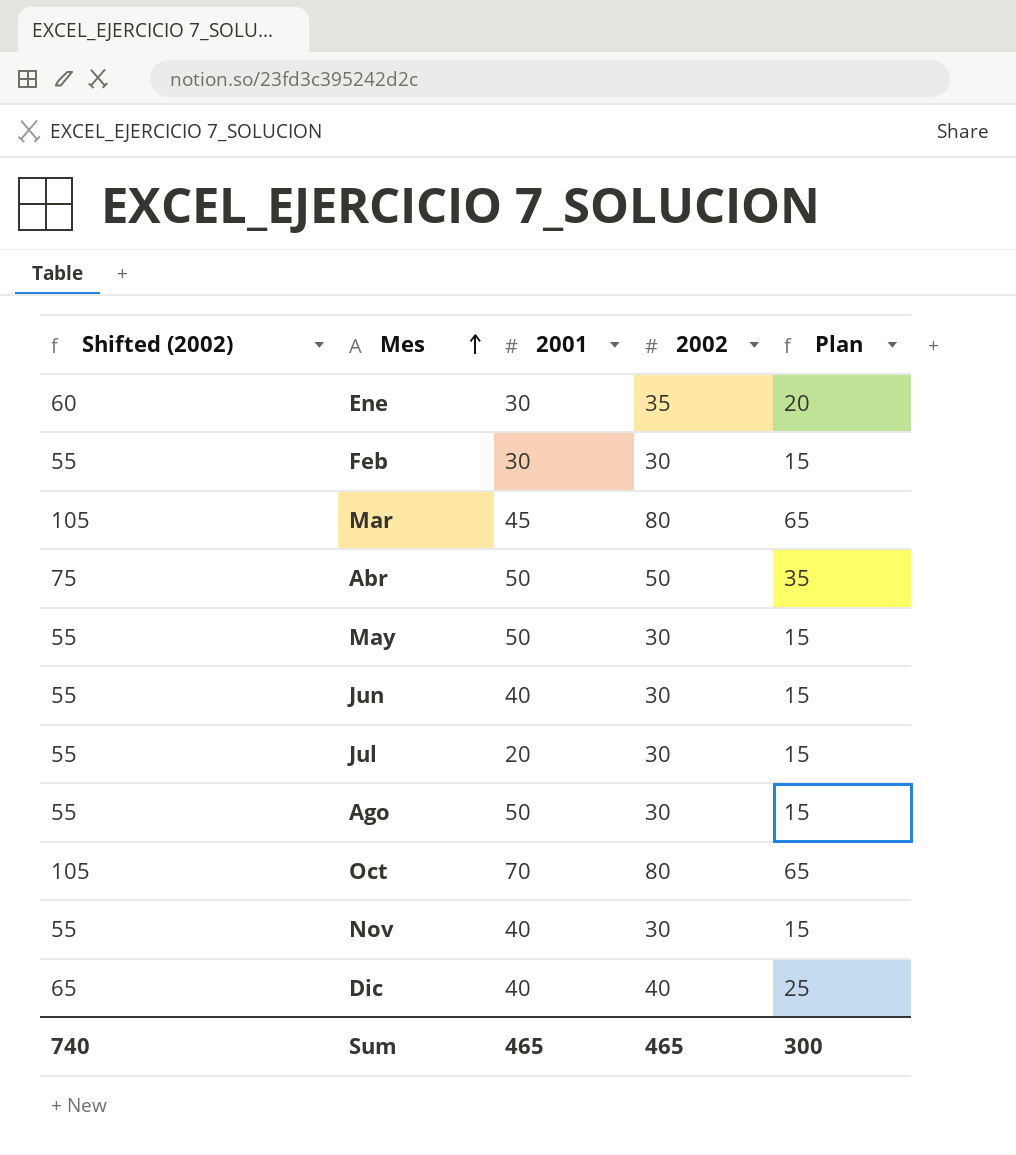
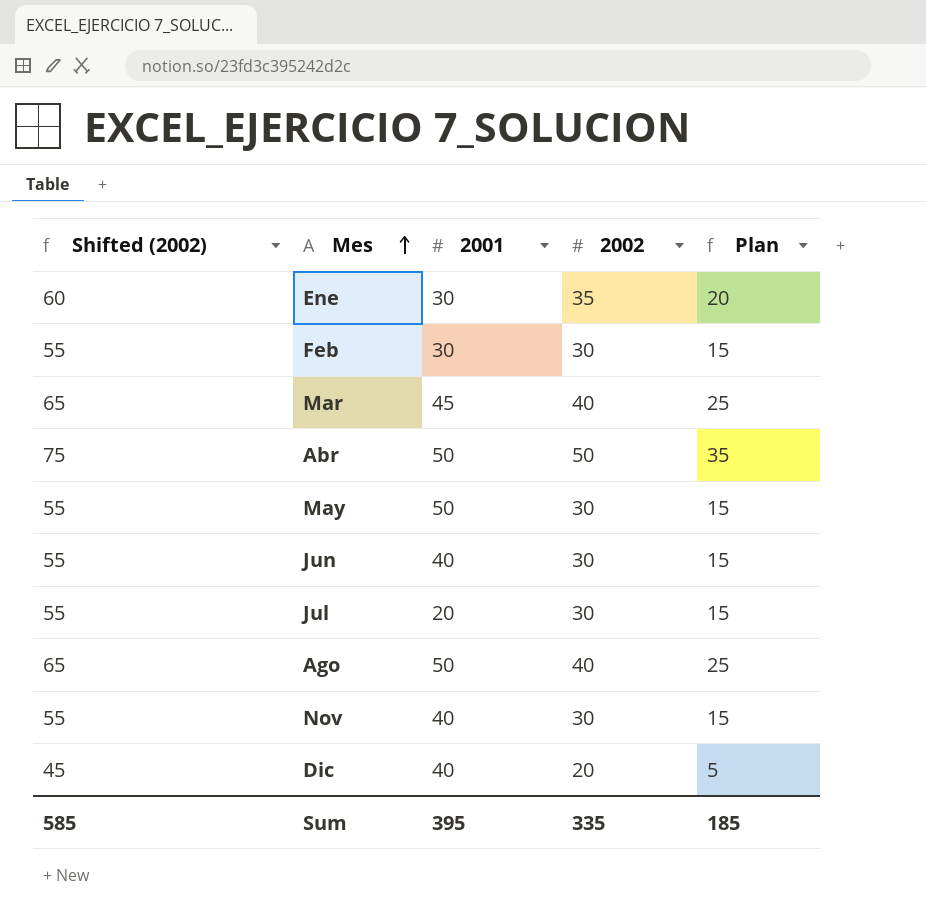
row Oct: 105 | 70 | 80 | 65 -> none
Mar | Shifted (2002): 105 -> 65
Mar | 2002: 80 -> 40
Mar | Plan: 65 -> 25
Ago | Shifted (2002): 55 -> 65
Ago | 2002: 30 -> 40
Ago | Plan: 15 -> 25
Dic | Shifted (2002): 65 -> 45
Dic | 2002: 40 -> 20
Dic | Plan: 25 -> 5
Sum | Shifted (2002): 740 -> 585
Sum | 2001: 465 -> 395
Sum | 2002: 465 -> 335
Sum | Plan: 300 -> 185

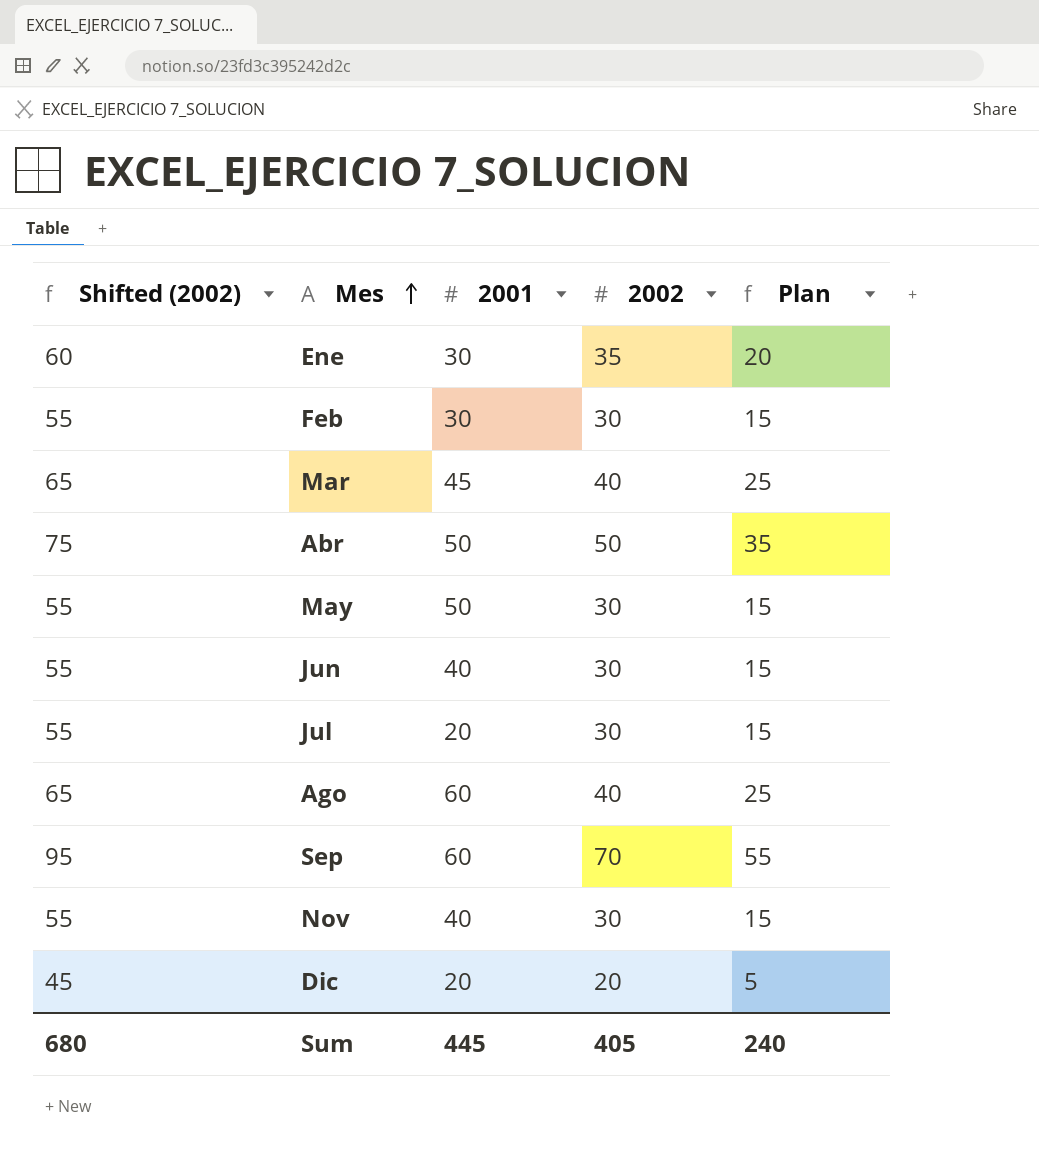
Ago | 2001: 50 -> 60
row Sep: none -> 95 | 60 | 70 | 55
Dic | 2001: 40 -> 20
Sum | Shifted (2002): 585 -> 680
Sum | 2001: 395 -> 445
Sum | 2002: 335 -> 405
Sum | Plan: 185 -> 240

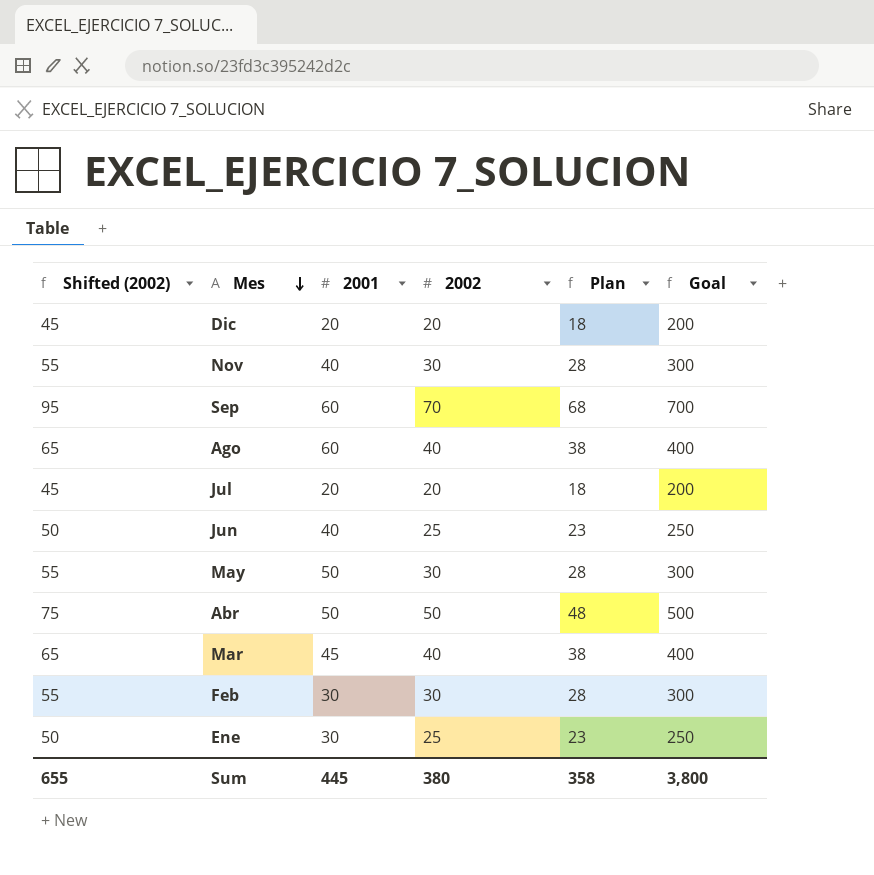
row order: Mes ascending -> Mes descending
column Plan | formula: [2002] - 15 -> [2002] - 2
column Goal | formula: none -> [2002] * 10
Jul | Shifted (2002): 55 -> 45
Jul | 2002: 30 -> 20
Jun | Shifted (2002): 55 -> 50
Jun | 2002: 30 -> 25
Ene | Shifted (2002): 60 -> 50
Ene | 2002: 35 -> 25
Sum | Shifted (2002): 680 -> 655
Sum | 2002: 405 -> 380
Sum | Plan: 240 -> 358

